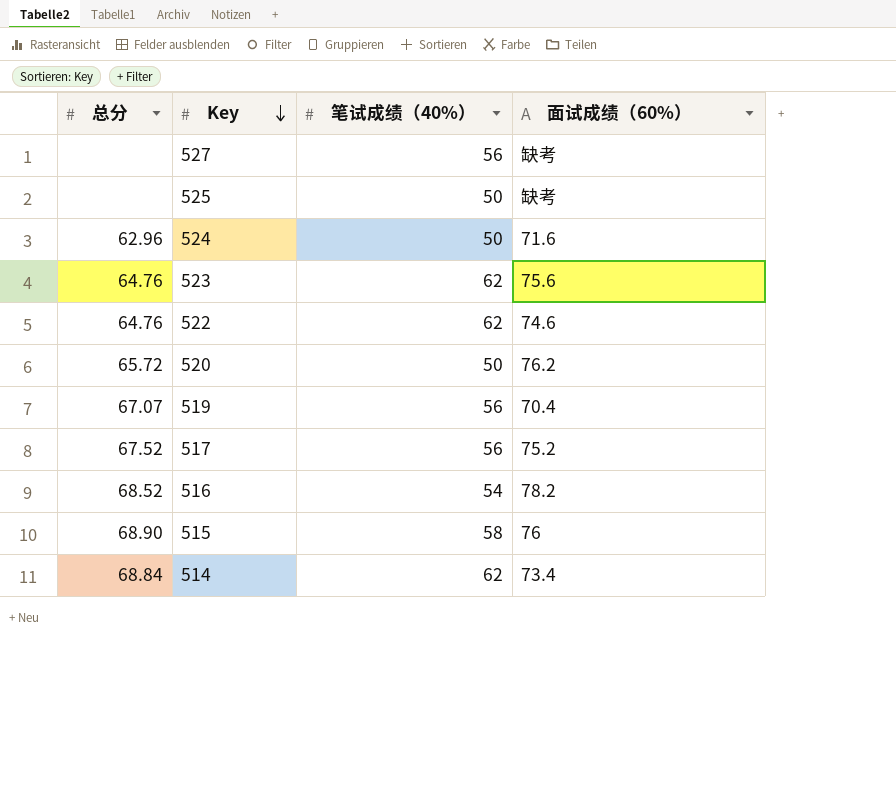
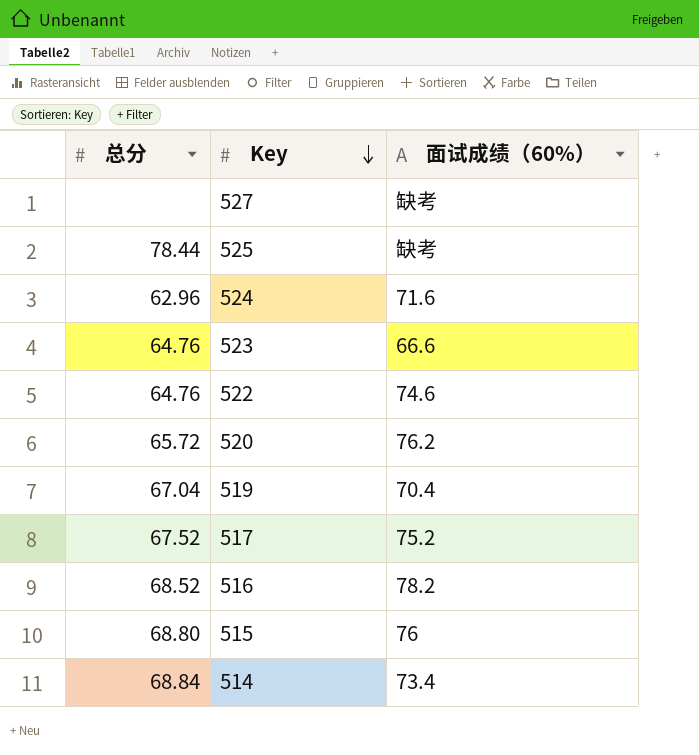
column 笔试成绩（40%） | position: 3 -> none
525 | 总分: none -> 78.44
523 | 面试成绩（60%）: 75.6 -> 66.6
519 | 总分: 67.07 -> 67.04
515 | 总分: 68.90 -> 68.80

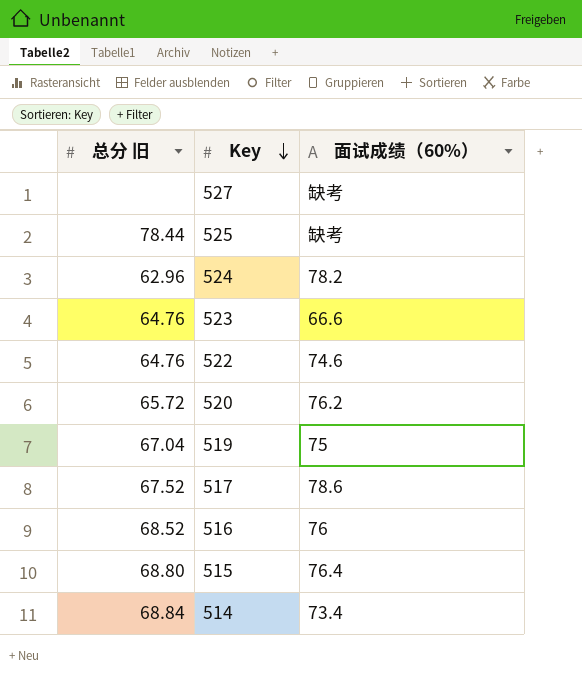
column name: 总分 -> 总分 旧
524 | 面试成绩（60%）: 71.6 -> 78.2
519 | 面试成绩（60%）: 70.4 -> 75
517 | 面试成绩（60%）: 75.2 -> 78.6
516 | 面试成绩（60%）: 78.2 -> 76
515 | 面试成绩（60%）: 76 -> 76.4

